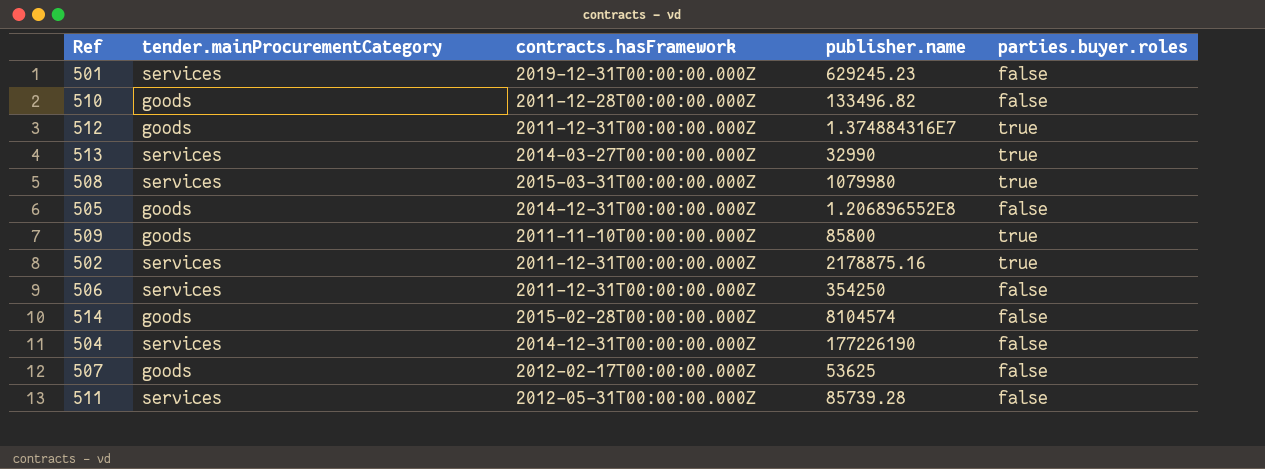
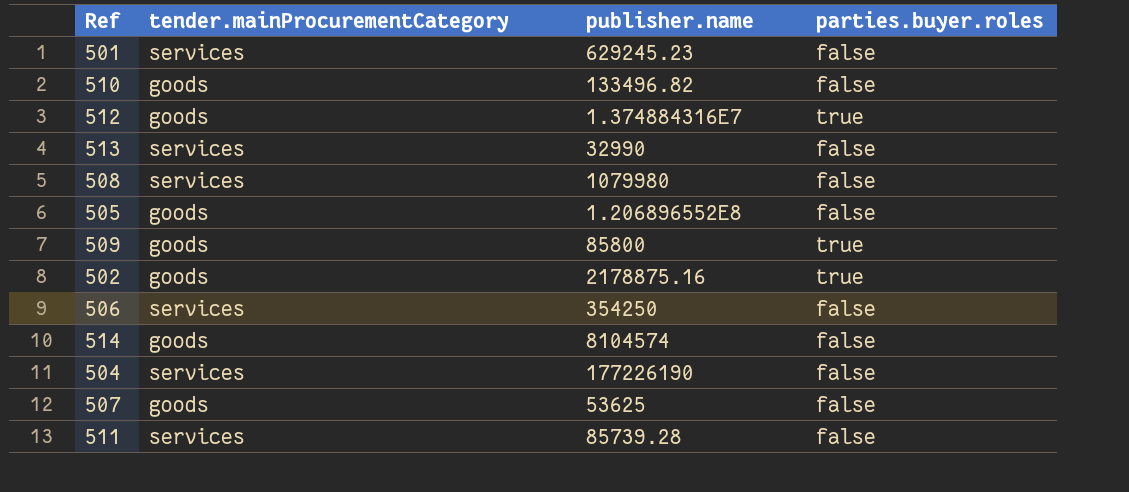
column contracts.hasFramework | position: 3 -> none
513 | parties.buyer.roles: true -> false
508 | parties.buyer.roles: true -> false
502 | tender.mainProcurementCategory: services -> goods

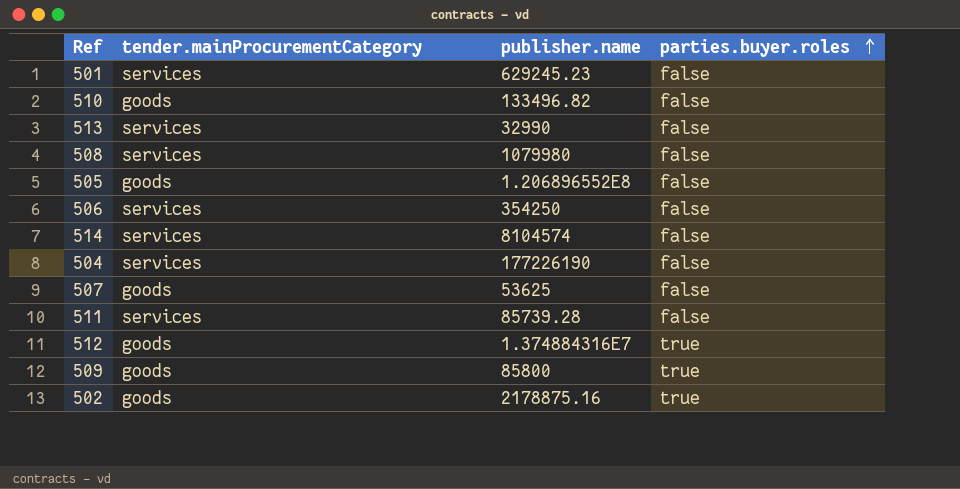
row order: none -> parties.buyer.roles ascending
514 | tender.mainProcurementCategory: goods -> services

